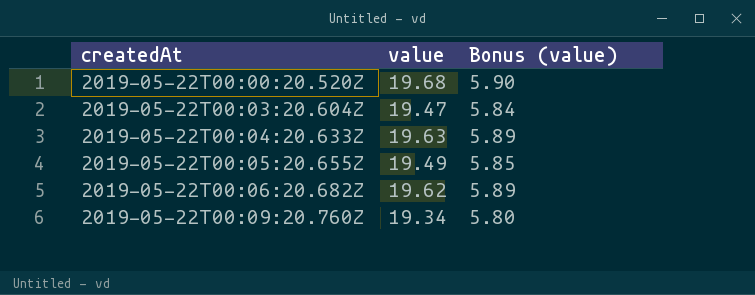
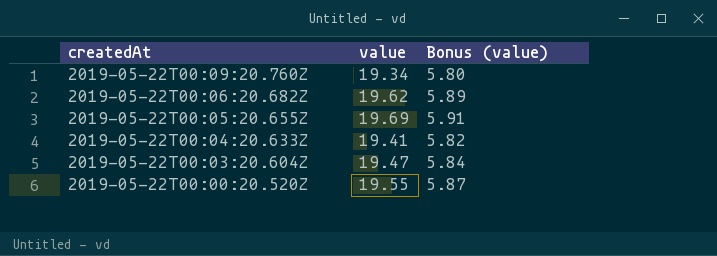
row order: createdAt ascending -> createdAt descending
2019-05-22T00:05:20.655Z | value: 19.49 -> 19.69
2019-05-22T00:05:20.655Z | Bonus (value): 5.85 -> 5.91
2019-05-22T00:04:20.633Z | value: 19.63 -> 19.41
2019-05-22T00:04:20.633Z | Bonus (value): 5.89 -> 5.82
2019-05-22T00:00:20.520Z | value: 19.68 -> 19.55
2019-05-22T00:00:20.520Z | Bonus (value): 5.90 -> 5.87

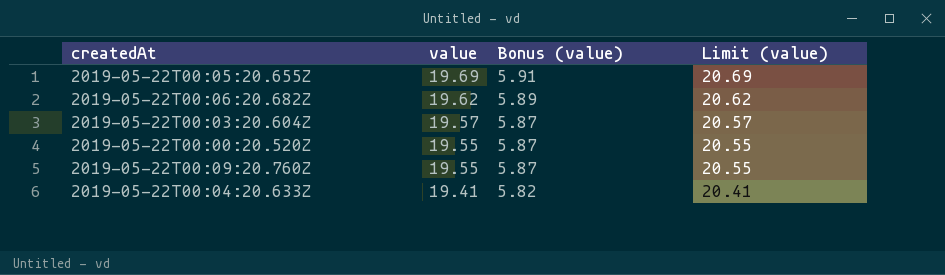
row order: createdAt descending -> value descending
column Limit (value) | formula: none -> [value] + 1
2019-05-22T00:03:20.604Z | value: 19.47 -> 19.57
2019-05-22T00:03:20.604Z | Bonus (value): 5.84 -> 5.87
2019-05-22T00:09:20.760Z | value: 19.34 -> 19.55
2019-05-22T00:09:20.760Z | Bonus (value): 5.80 -> 5.87

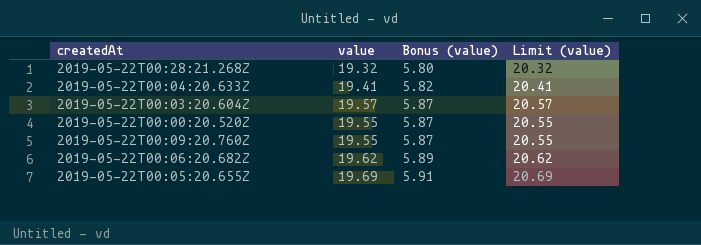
row order: value descending -> Bonus (value) ascending
row 2019-05-22T00:28:21.268Z: none -> 19.32 | 5.80 | 20.32

